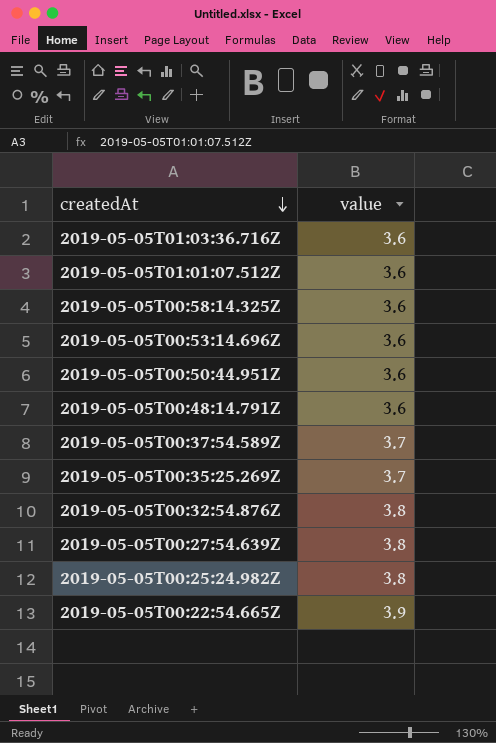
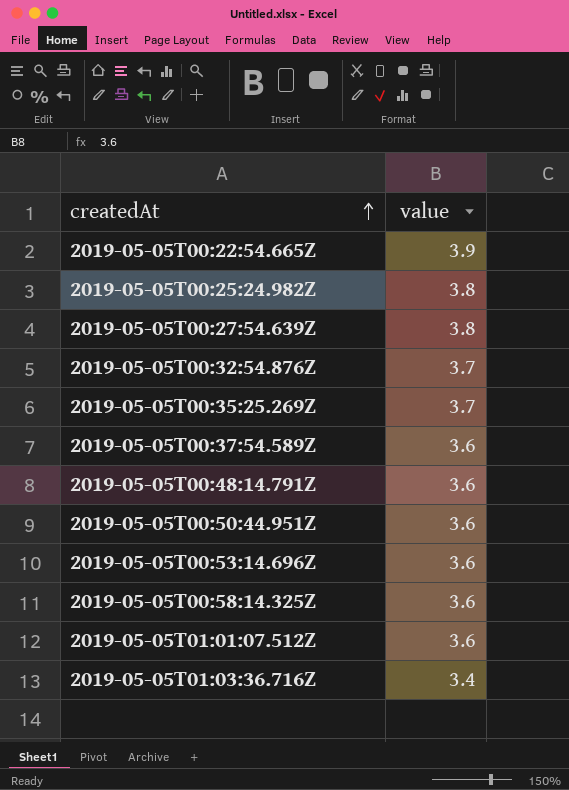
row order: createdAt descending -> createdAt ascending
2019-05-05T00:32:54.876Z | value: 3.8 -> 3.7
2019-05-05T00:37:54.589Z | value: 3.7 -> 3.6
2019-05-05T01:03:36.716Z | value: 3.6 -> 3.4

